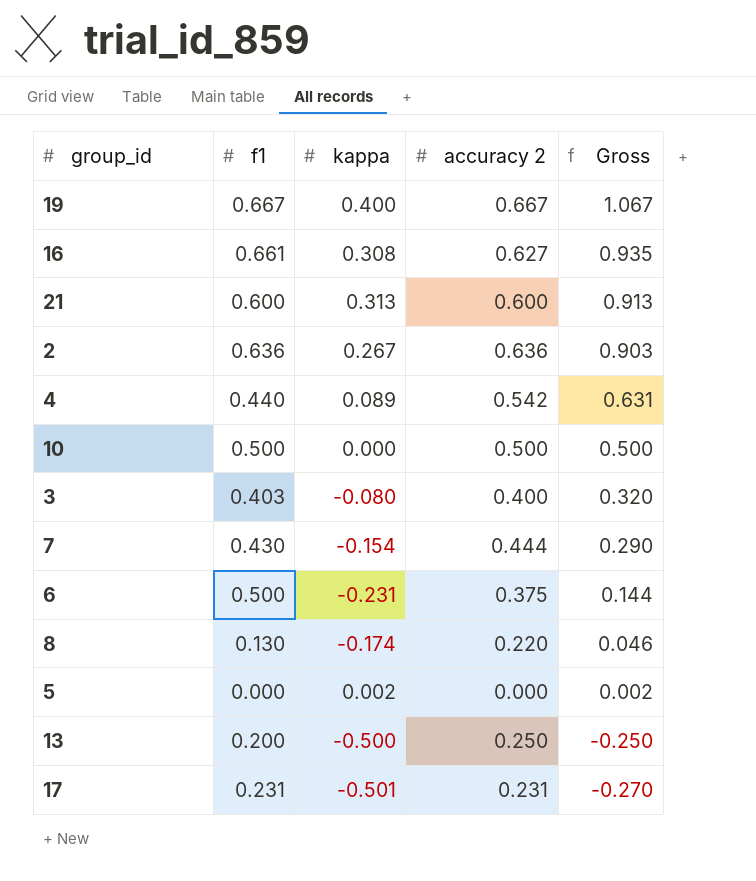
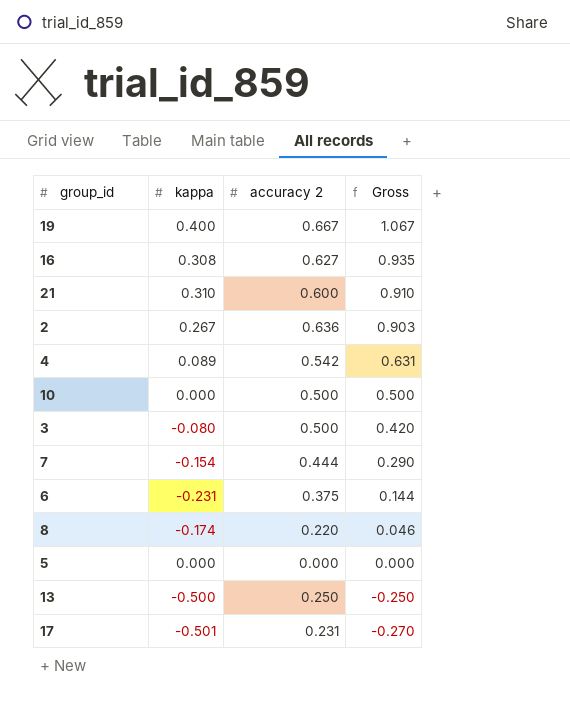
column f1 | position: 2 -> none
21 | kappa: 0.313 -> 0.310
21 | Gross: 0.913 -> 0.910
3 | accuracy 2: 0.400 -> 0.500
3 | Gross: 0.320 -> 0.420
5 | kappa: 0.002 -> 0.000
5 | Gross: 0.002 -> 0.000

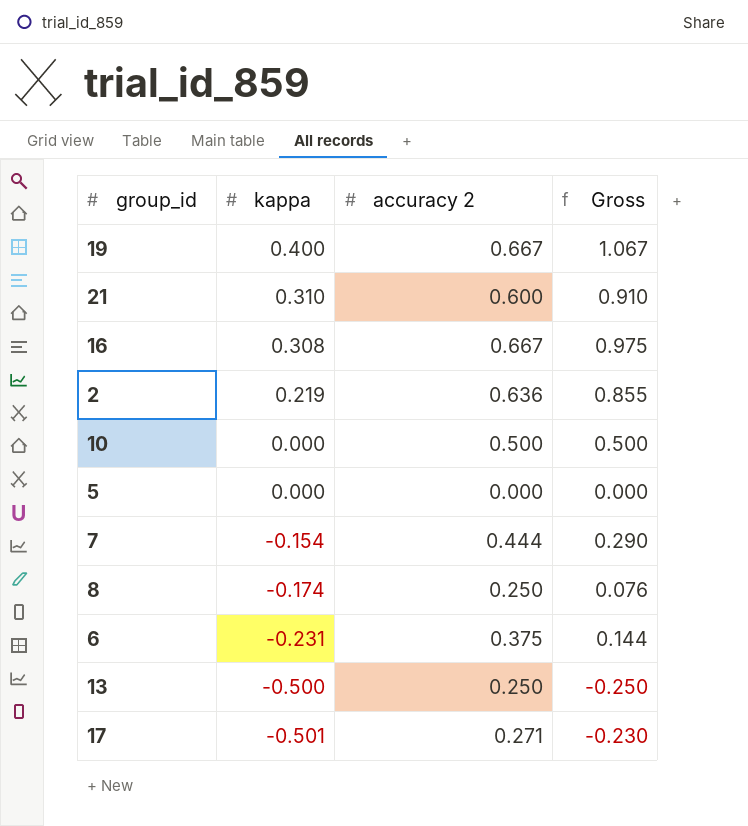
row order: Gross descending -> kappa descending
row 4: 0.089 | 0.542 | 0.631 -> none
row 3: -0.080 | 0.500 | 0.420 -> none
16 | accuracy 2: 0.627 -> 0.667
16 | Gross: 0.935 -> 0.975
2 | kappa: 0.267 -> 0.219
2 | Gross: 0.903 -> 0.855
8 | accuracy 2: 0.220 -> 0.250
8 | Gross: 0.046 -> 0.076
17 | accuracy 2: 0.231 -> 0.271
17 | Gross: -0.270 -> -0.230

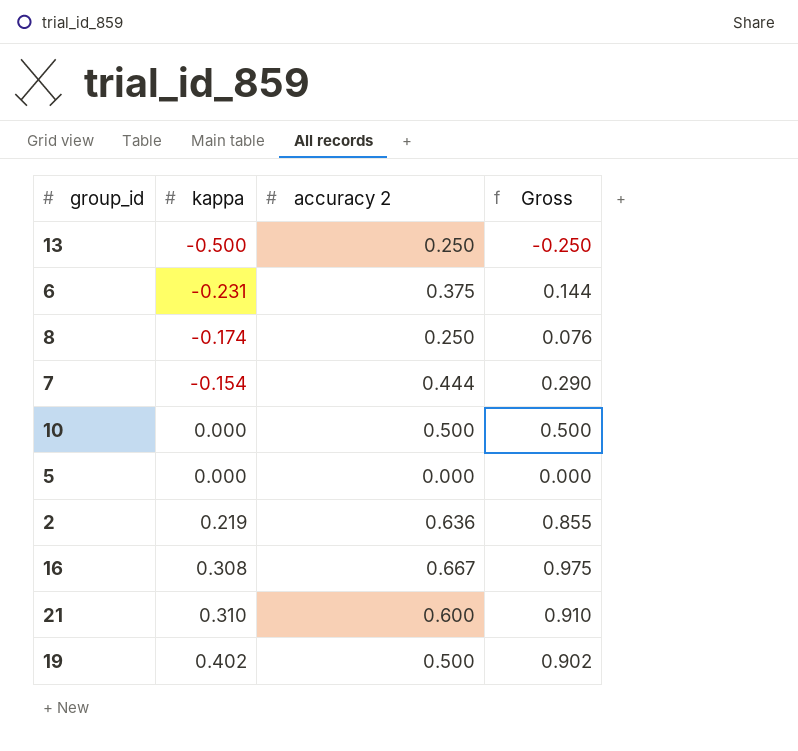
row order: kappa descending -> kappa ascending
row 17: -0.501 | 0.271 | -0.230 -> none
19 | kappa: 0.400 -> 0.402
19 | accuracy 2: 0.667 -> 0.500
19 | Gross: 1.067 -> 0.902

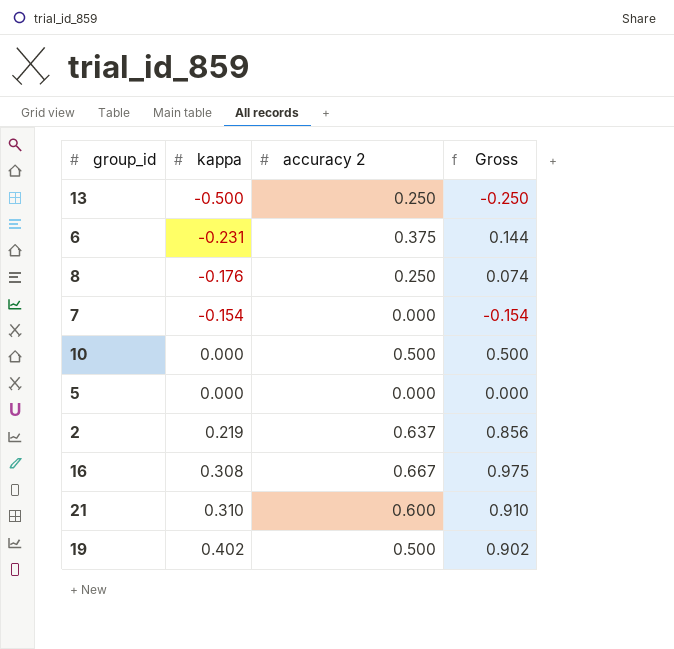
8 | kappa: -0.174 -> -0.176
8 | Gross: 0.076 -> 0.074
7 | accuracy 2: 0.444 -> 0.000
7 | Gross: 0.290 -> -0.154
2 | accuracy 2: 0.636 -> 0.637
2 | Gross: 0.855 -> 0.856

